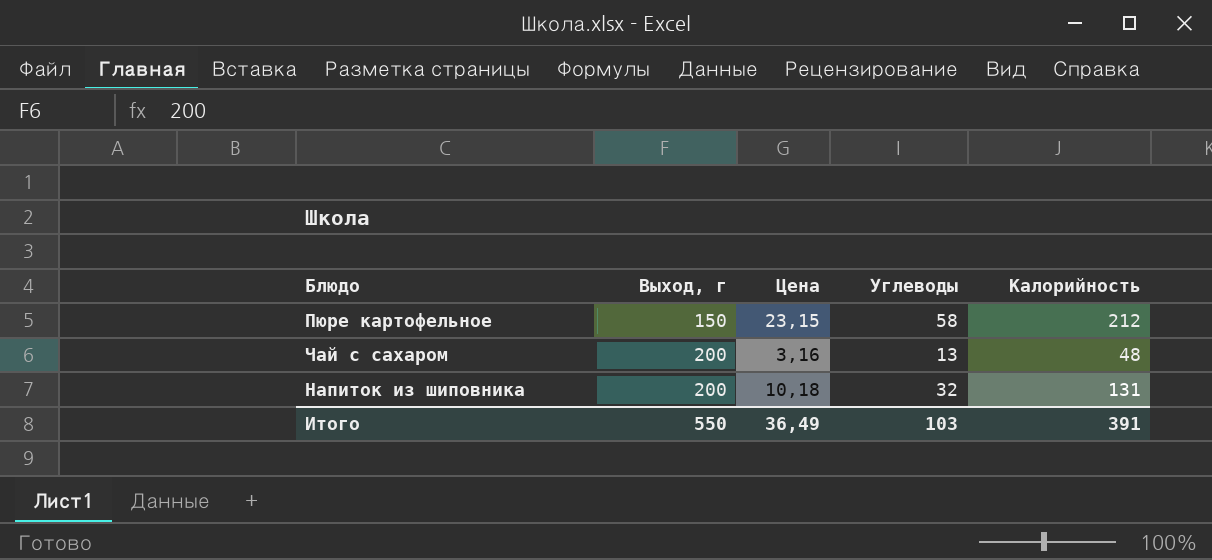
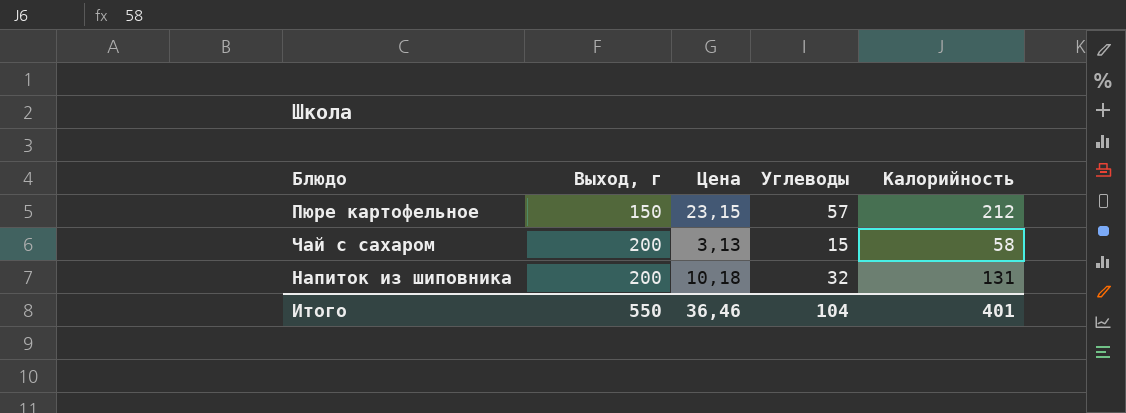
Пюре картофельное | Углеводы: 58 -> 57
Чай с сахаром | Цена: 3,16 -> 3,13
Чай с сахаром | Углеводы: 13 -> 15
Чай с сахаром | Калорийность: 48 -> 58
Итого | Цена: 36,49 -> 36,46
Итого | Углеводы: 103 -> 104
Итого | Калорийность: 391 -> 401

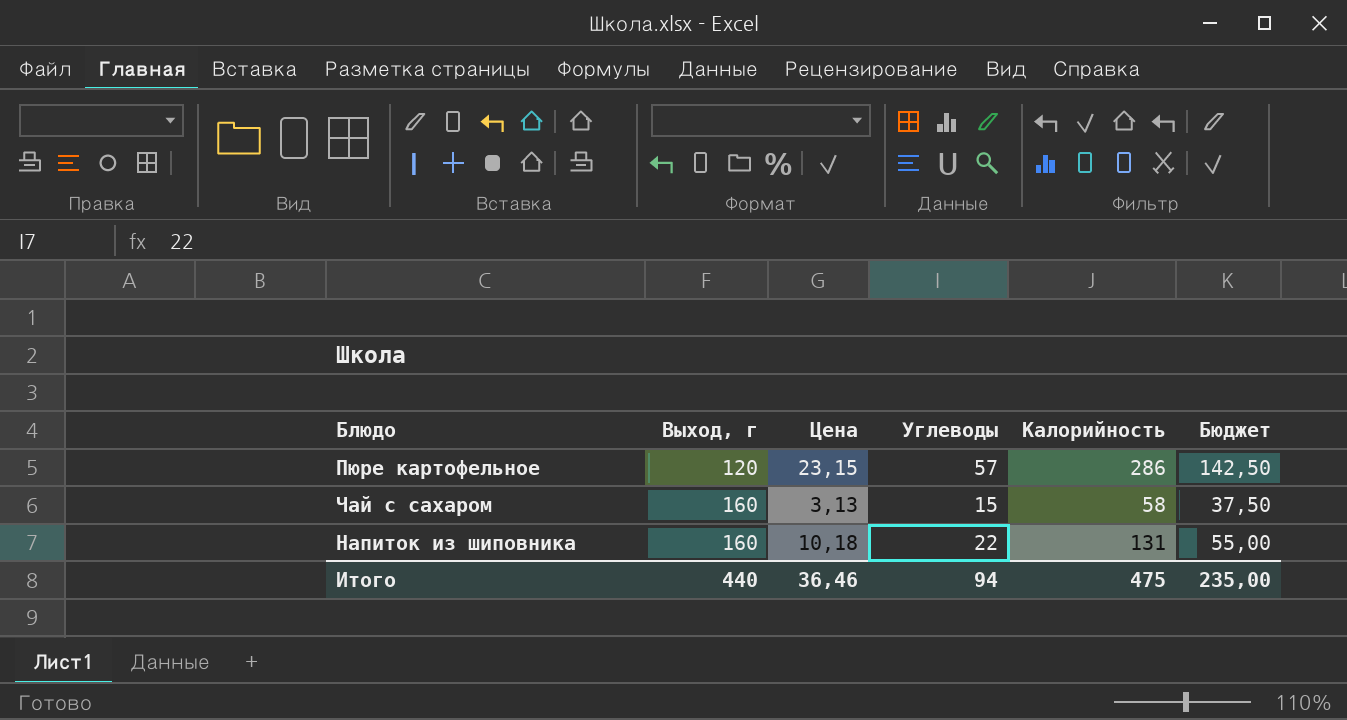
column Бюджет | formula: none -> [Углеводы] * 2,5
Пюре картофельное | Выход, г: 150 -> 120
Пюре картофельное | Калорийность: 212 -> 286
Чай с сахаром | Выход, г: 200 -> 160
Напиток из шиповника | Выход, г: 200 -> 160
Напиток из шиповника | Углеводы: 32 -> 22
Итого | Выход, г: 550 -> 440
Итого | Углеводы: 104 -> 94
Итого | Калорийность: 401 -> 475

